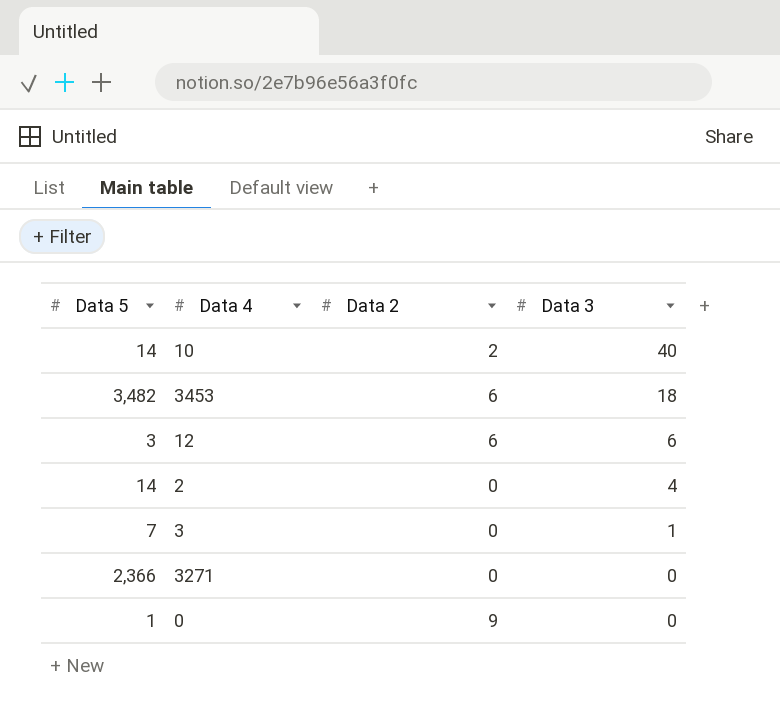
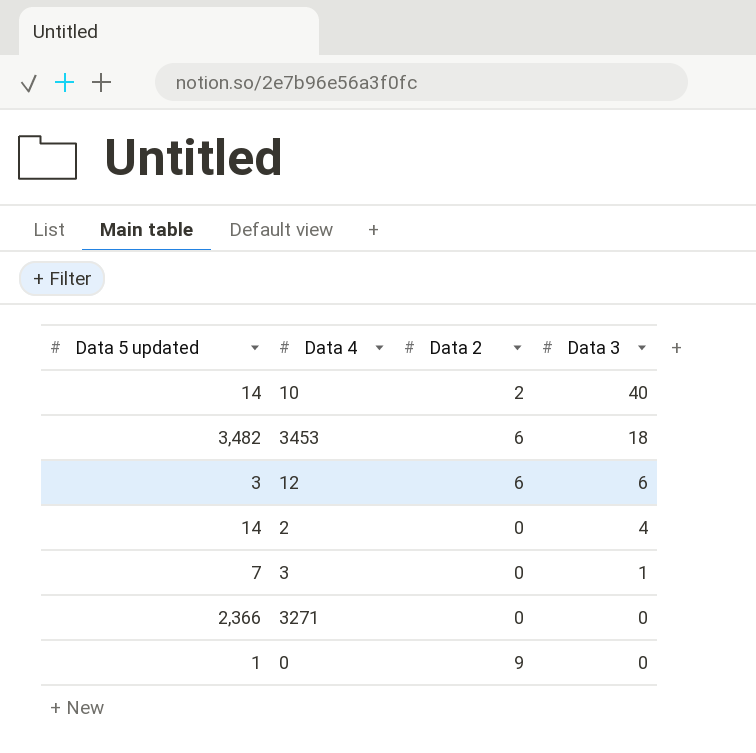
column name: Data 5 -> Data 5 updated

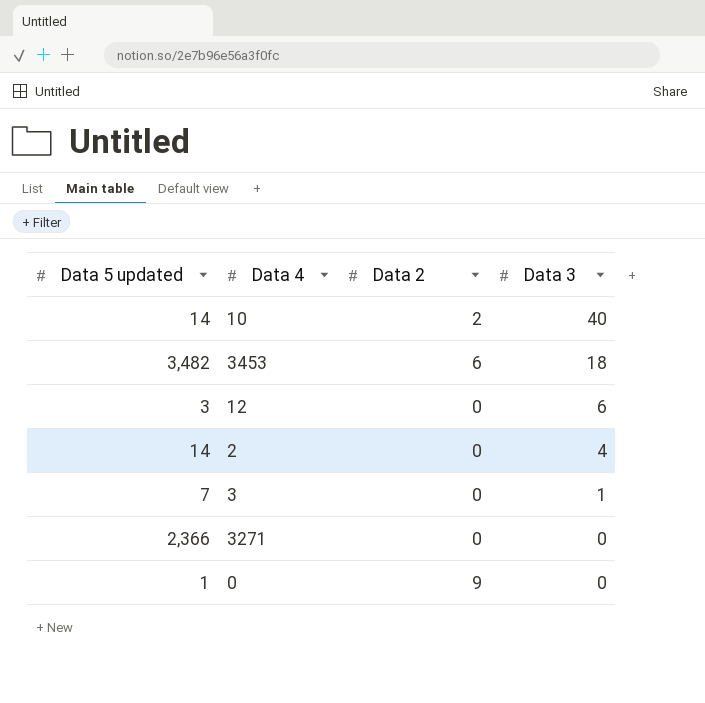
12 | Data 2: 6 -> 0

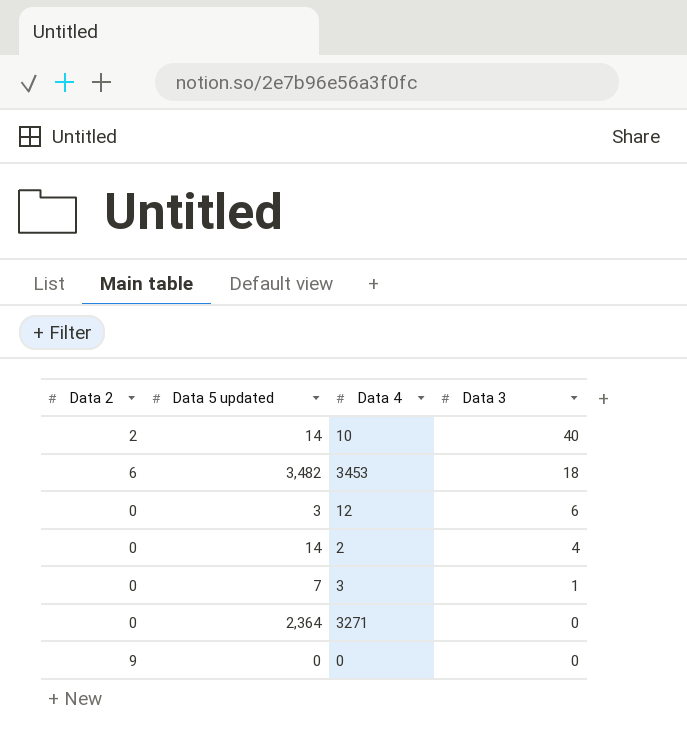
column Data 2 | position: 3 -> 1
3271 | Data 5 updated: 2,366 -> 2,364
0 | Data 5 updated: 1 -> 0

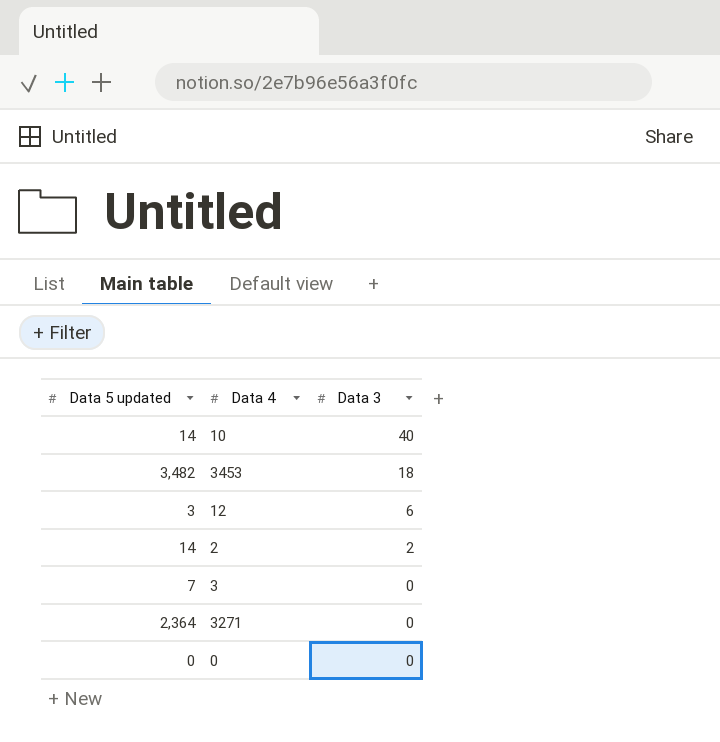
column Data 2 | position: 1 -> none
2 | Data 3: 4 -> 2
3 | Data 3: 1 -> 0

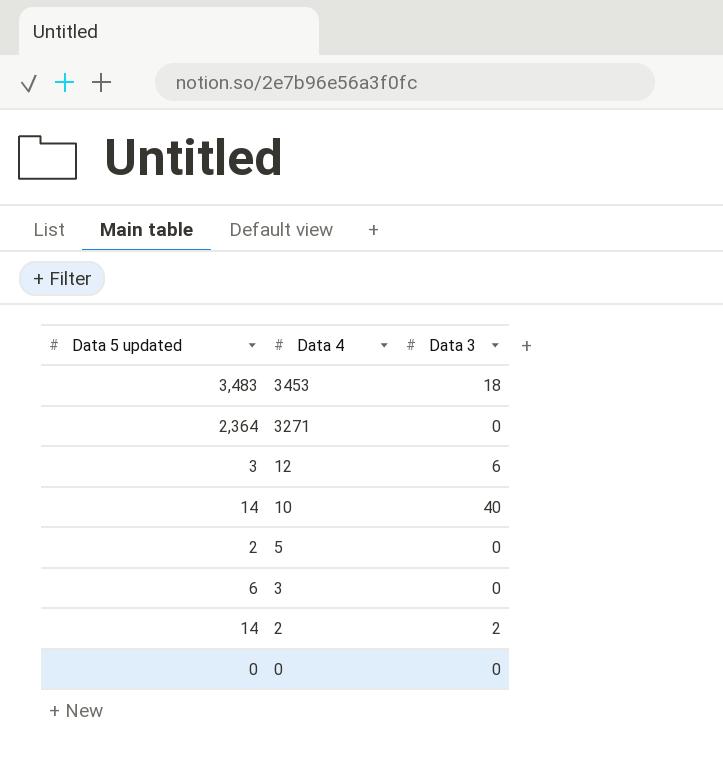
row order: Data 3 descending -> Data 4 descending
3453 | Data 5 updated: 3,482 -> 3,483
row 5: none -> 2 | 0
3 | Data 5 updated: 7 -> 6

